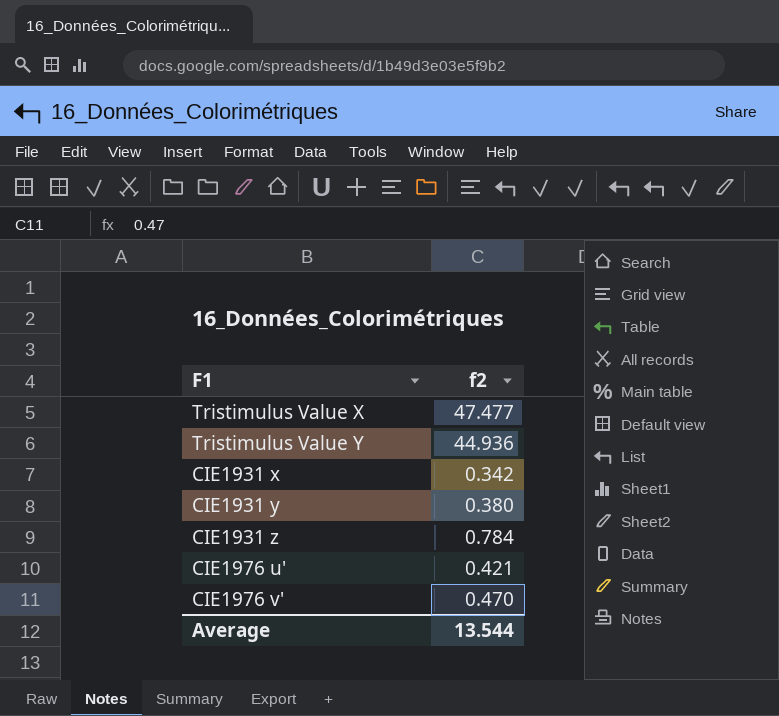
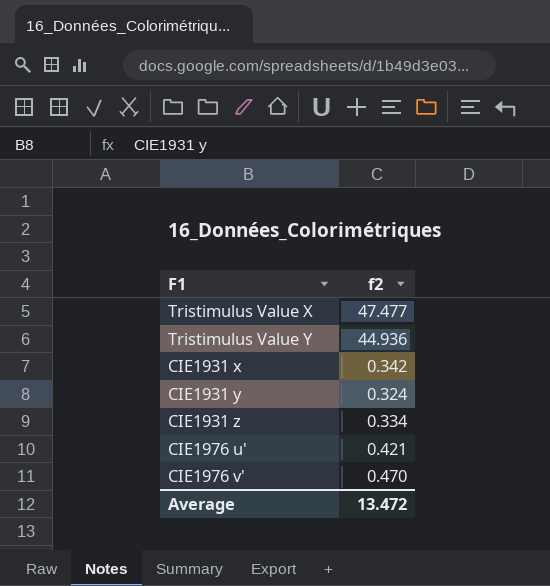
CIE1931 y | f2: 0.380 -> 0.324
CIE1931 z | f2: 0.784 -> 0.334
Average | f2: 13.544 -> 13.472

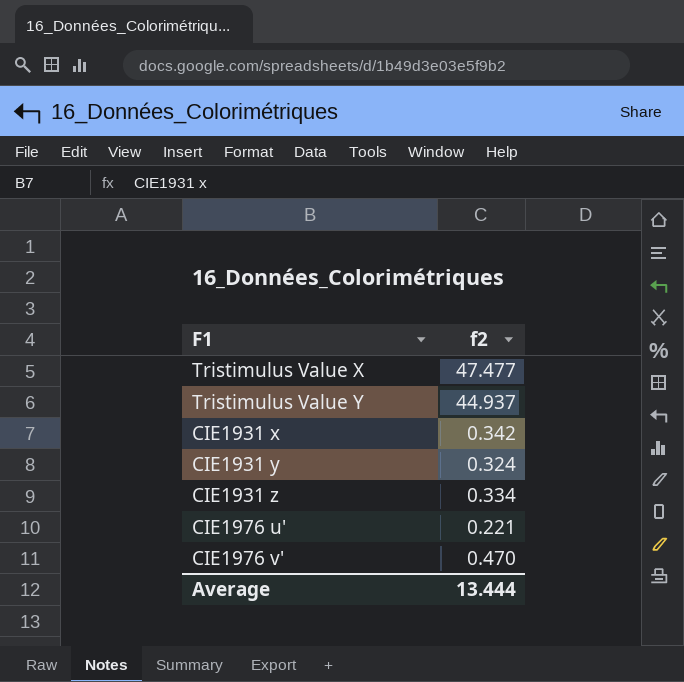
Tristimulus Value Y | f2: 44.936 -> 44.937
CIE1976 u' | f2: 0.421 -> 0.221
Average | f2: 13.472 -> 13.444

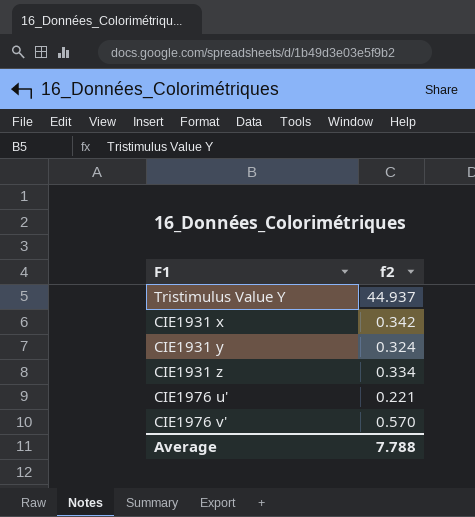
row Tristimulus Value X: 47.477 -> none
CIE1976 v' | f2: 0.470 -> 0.570
Average | f2: 13.444 -> 7.788

